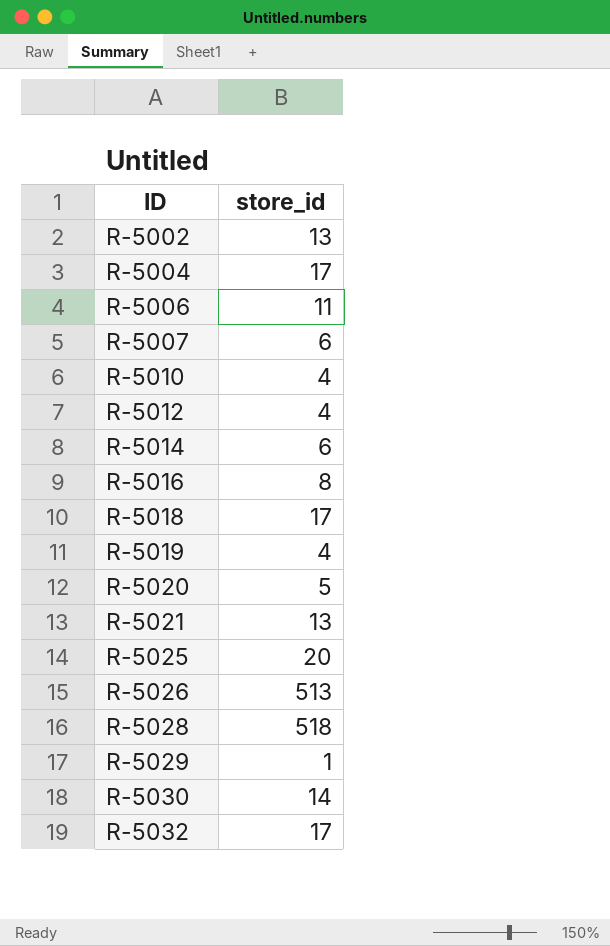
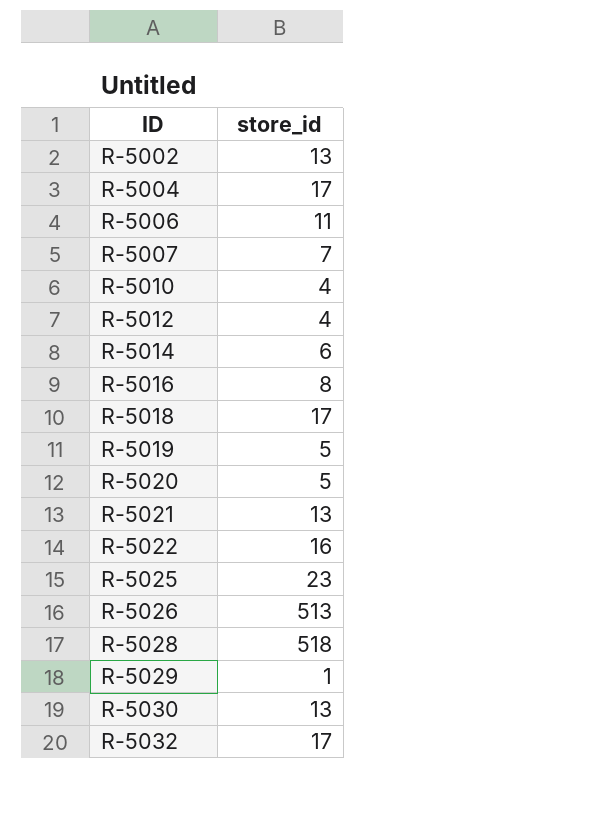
R-5007 | store_id: 6 -> 7
R-5019 | store_id: 4 -> 5
row R-5022: none -> 16
R-5025 | store_id: 20 -> 23
R-5030 | store_id: 14 -> 13

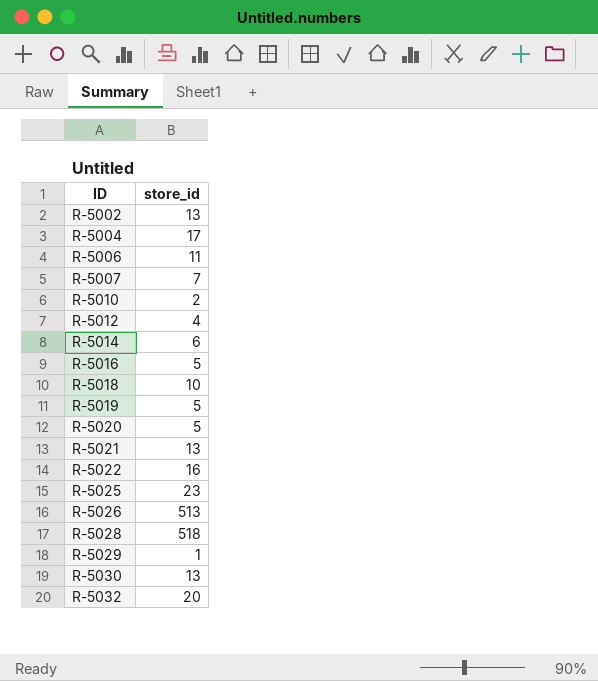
R-5010 | store_id: 4 -> 2
R-5016 | store_id: 8 -> 5
R-5018 | store_id: 17 -> 10
R-5032 | store_id: 17 -> 20

